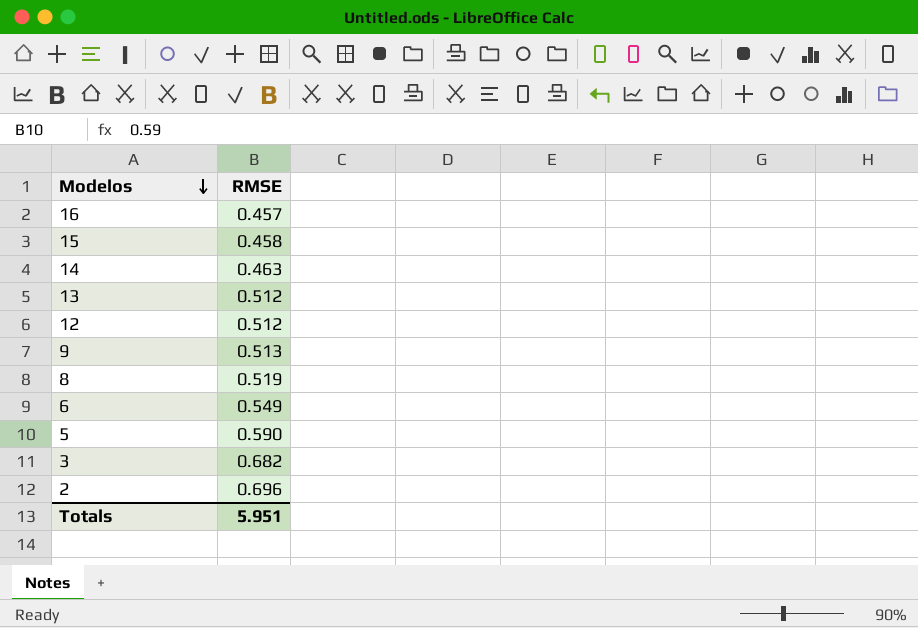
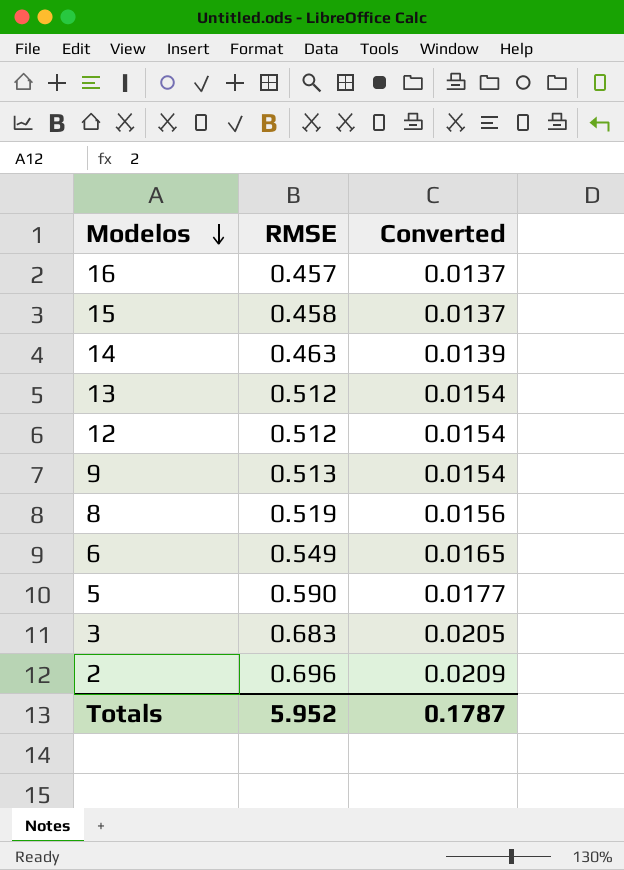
column Converted | formula: none -> [RMSE] * 0.03
3 | RMSE: 0.682 -> 0.683
Totals | RMSE: 5.951 -> 5.952

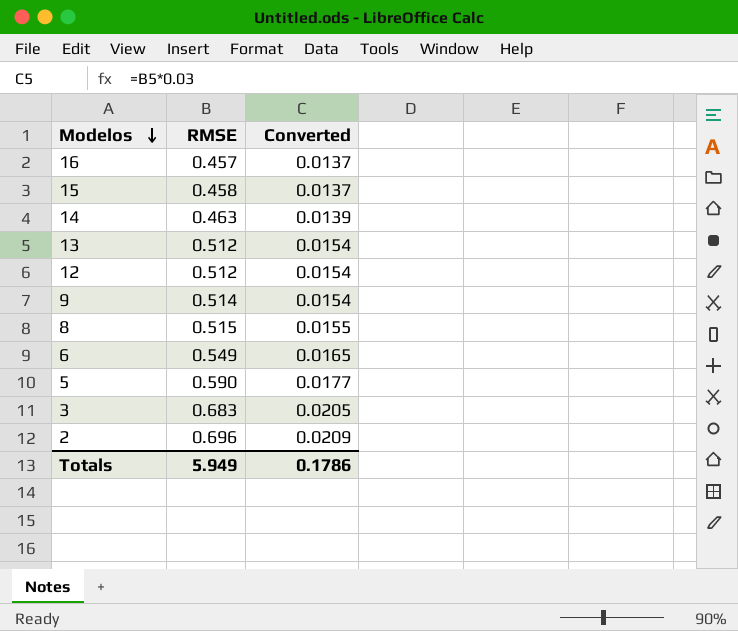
9 | RMSE: 0.513 -> 0.514
8 | RMSE: 0.519 -> 0.515
8 | Converted: 0.0156 -> 0.0155
Totals | RMSE: 5.952 -> 5.949
Totals | Converted: 0.1787 -> 0.1786

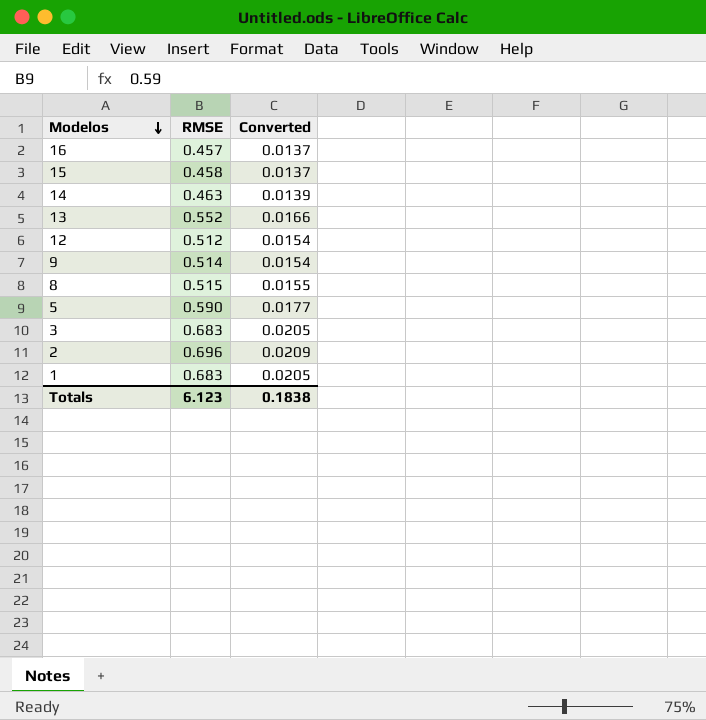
row 6: 0.549 | 0.0165 -> none
13 | RMSE: 0.512 -> 0.552
13 | Converted: 0.0154 -> 0.0166
row 1: none -> 0.683 | 0.0205
Totals | RMSE: 5.949 -> 6.123
Totals | Converted: 0.1786 -> 0.1838

